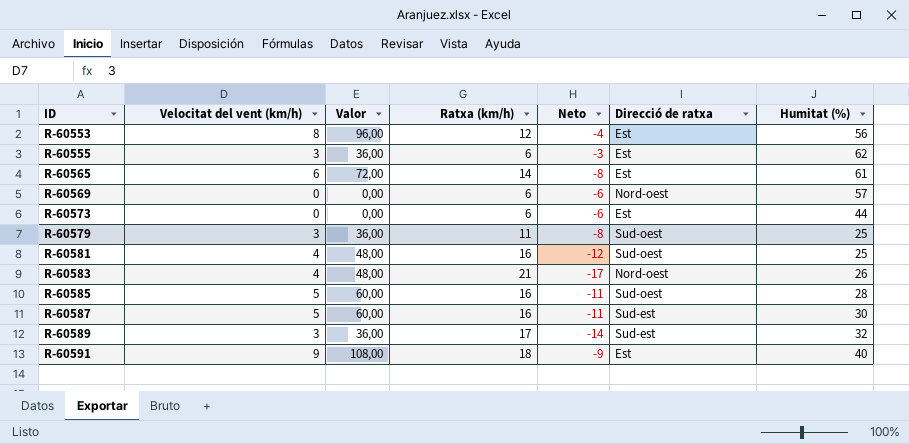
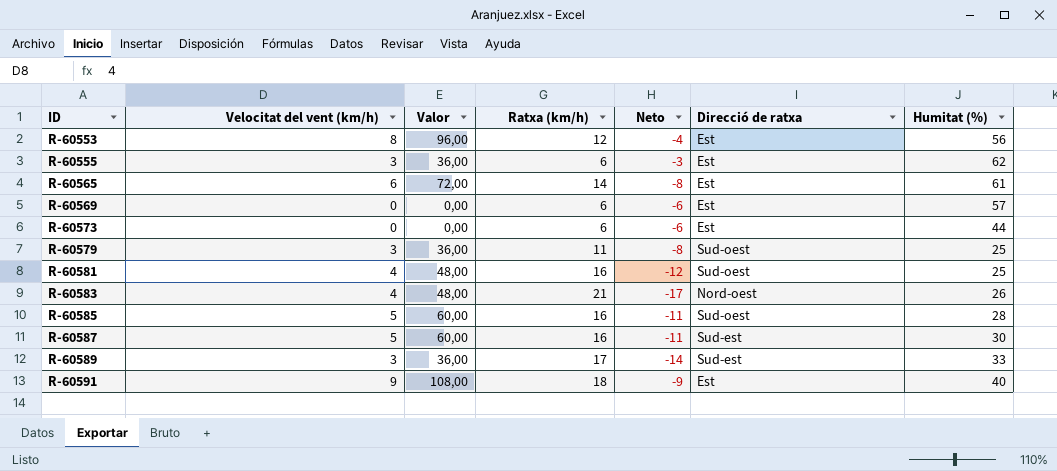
R-60569 | Direcció de ratxa: Nord-oest -> Est
R-60589 | Humitat (%): 32 -> 33

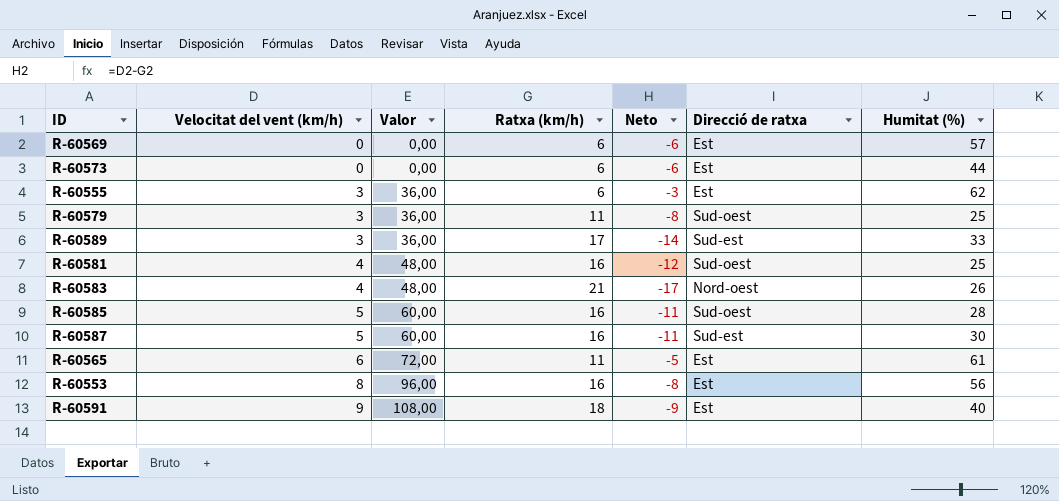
row order: ID ascending -> Velocitat del vent (km/h) ascending
R-60565 | Ratxa (km/h): 14 -> 11
R-60565 | Neto: -8 -> -5
R-60553 | Ratxa (km/h): 12 -> 16
R-60553 | Neto: -4 -> -8

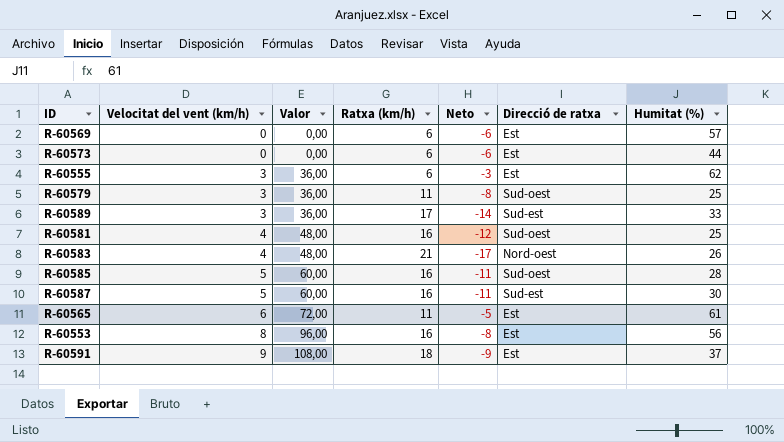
R-60591 | Humitat (%): 40 -> 37

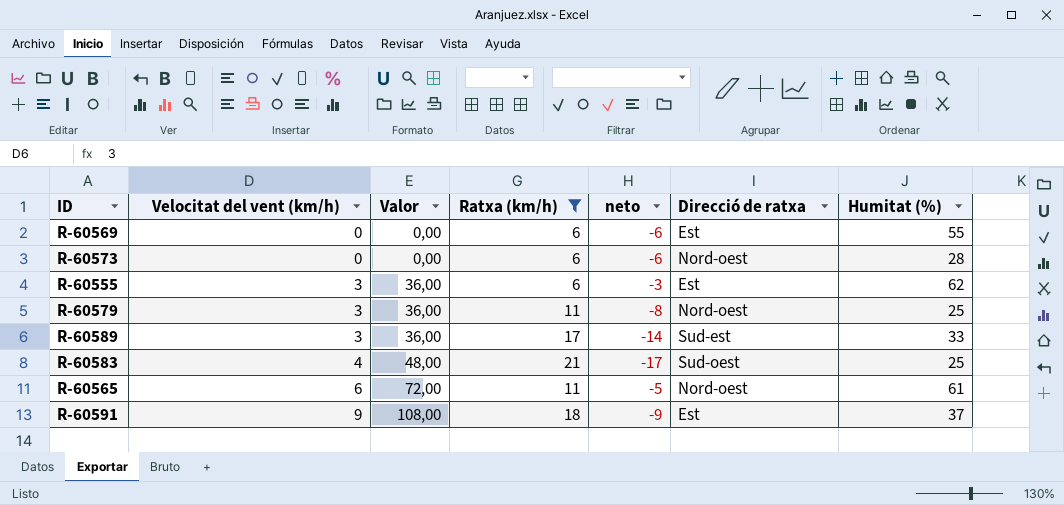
filter: none -> Ratxa (km/h) != 16
column name: Neto -> neto
R-60569 | Humitat (%): 57 -> 55
R-60573 | Direcció de ratxa: Est -> Nord-oest
R-60573 | Humitat (%): 44 -> 28
R-60579 | Direcció de ratxa: Sud-oest -> Nord-oest
R-60583 | Direcció de ratxa: Nord-oest -> Sud-oest
R-60583 | Humitat (%): 26 -> 25
R-60565 | Direcció de ratxa: Est -> Nord-oest

